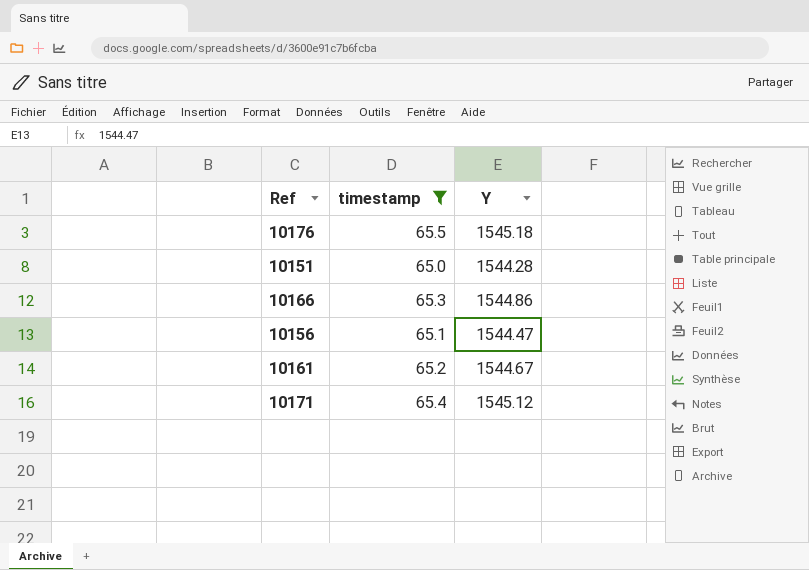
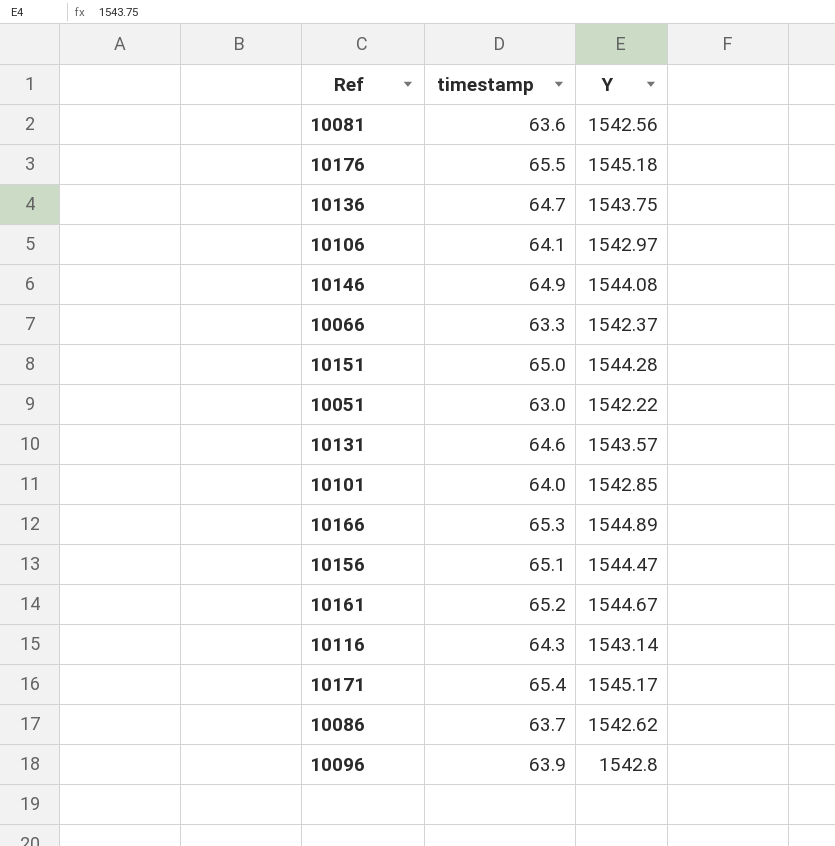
filter: timestamp >= 65.0 -> none
10166 | Y: 1544.86 -> 1544.89
10171 | Y: 1545.12 -> 1545.17

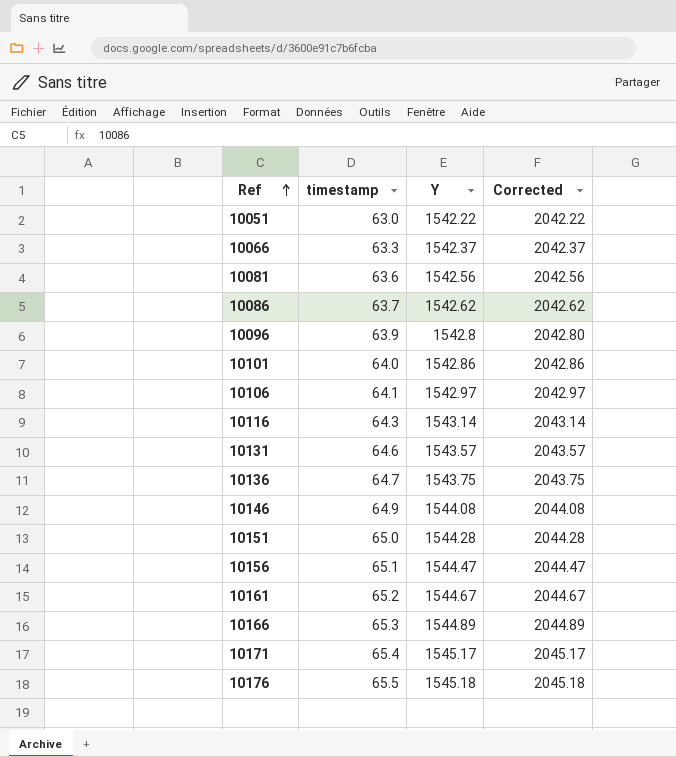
row order: none -> Ref ascending
column Corrected | formula: none -> [Y] + 500
10101 | Y: 1542.85 -> 1542.86

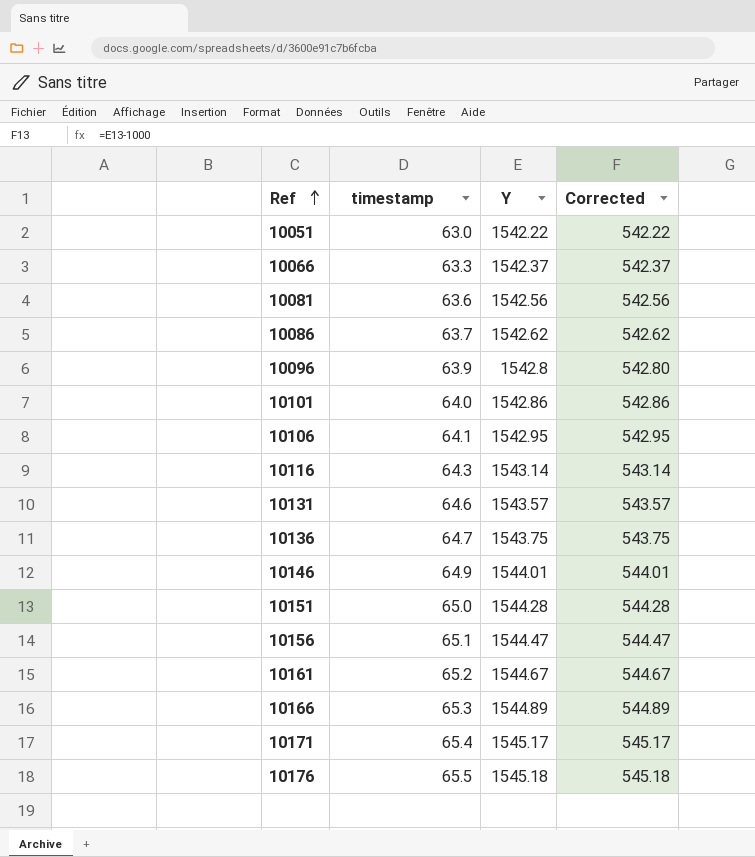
column Corrected | formula: [Y] + 500 -> [Y] - 1000
10106 | Y: 1542.97 -> 1542.95
10146 | Y: 1544.08 -> 1544.01

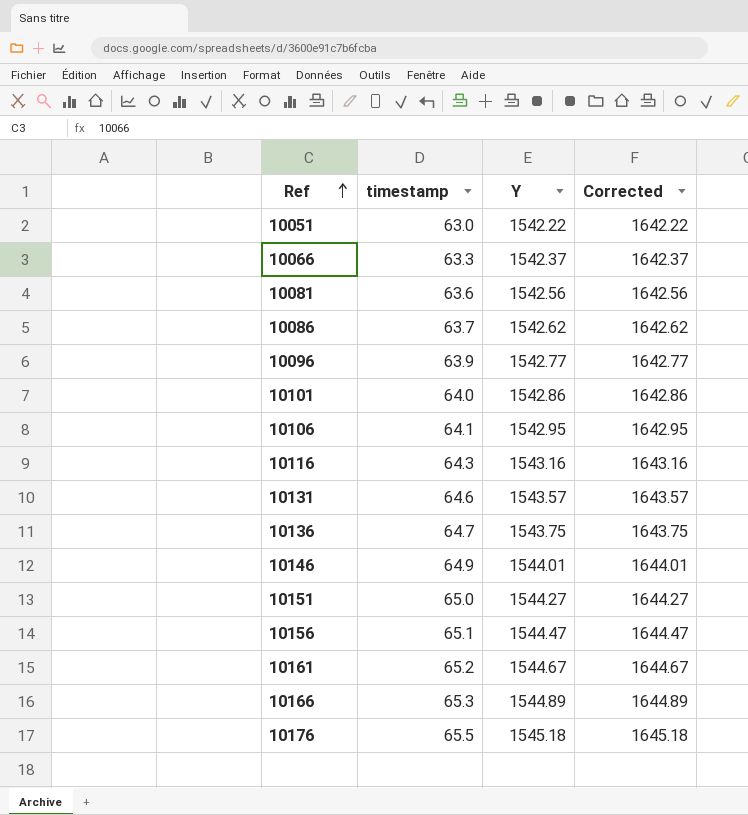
column Corrected | formula: [Y] - 1000 -> [Y] + 100
row 10171: 65.4 | 1545.17 | 545.17 -> none
10096 | Y: 1542.8 -> 1542.77
10116 | Y: 1543.14 -> 1543.16
10151 | Y: 1544.28 -> 1544.27

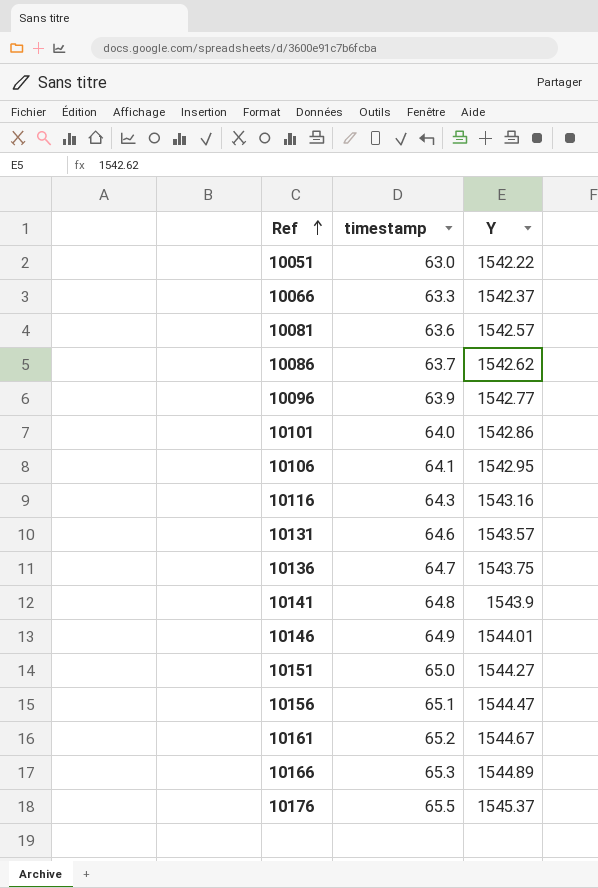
column Corrected | formula: [Y] + 100 -> none
10081 | Y: 1542.56 -> 1542.57
row 10141: none -> 64.8 | 1543.9
10176 | Y: 1545.18 -> 1545.37

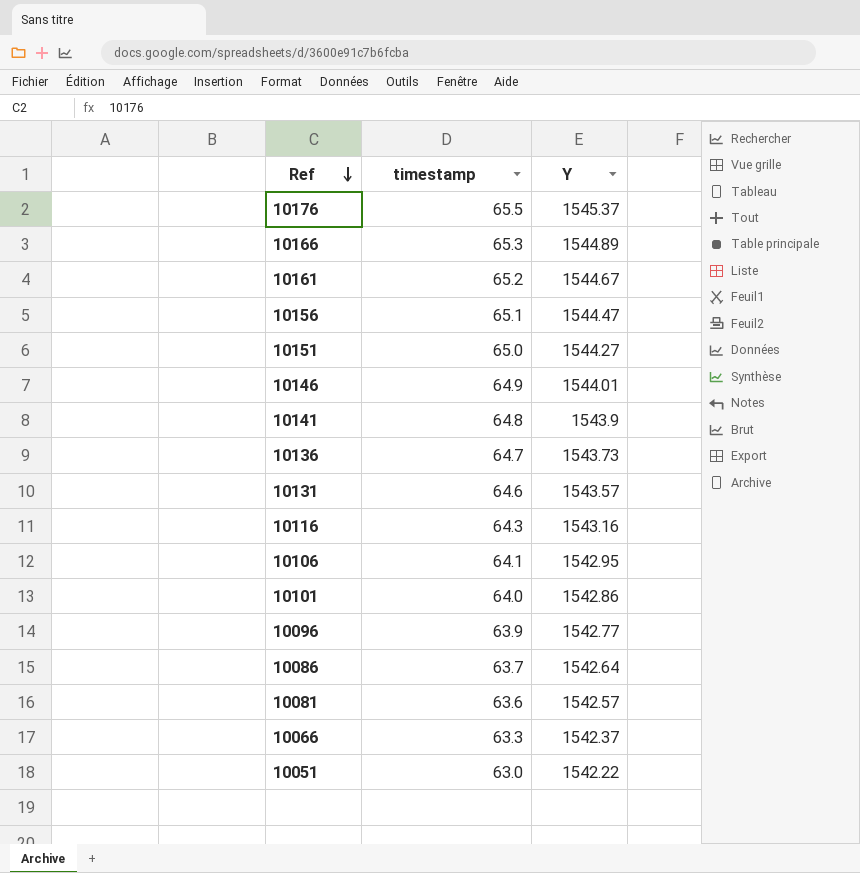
row order: Ref ascending -> Ref descending
10136 | Y: 1543.75 -> 1543.73
10086 | Y: 1542.62 -> 1542.64

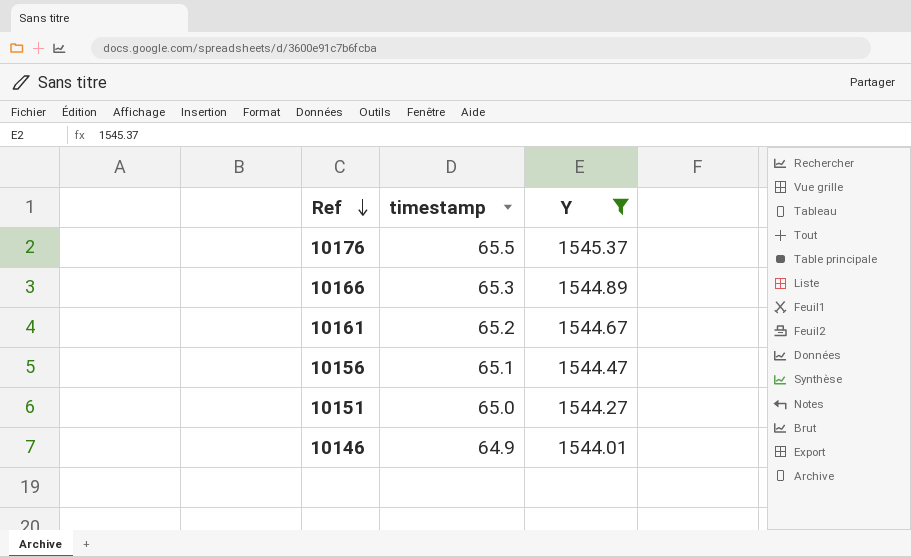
filter: none -> Y >= 1544.01

